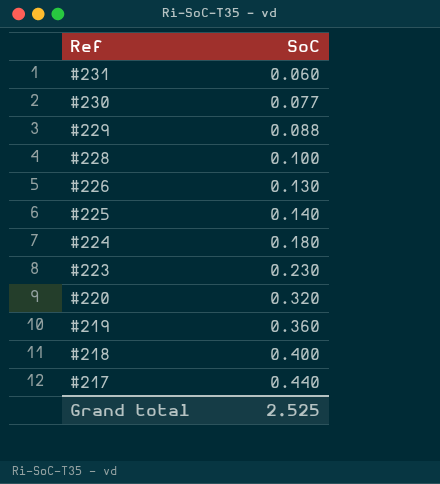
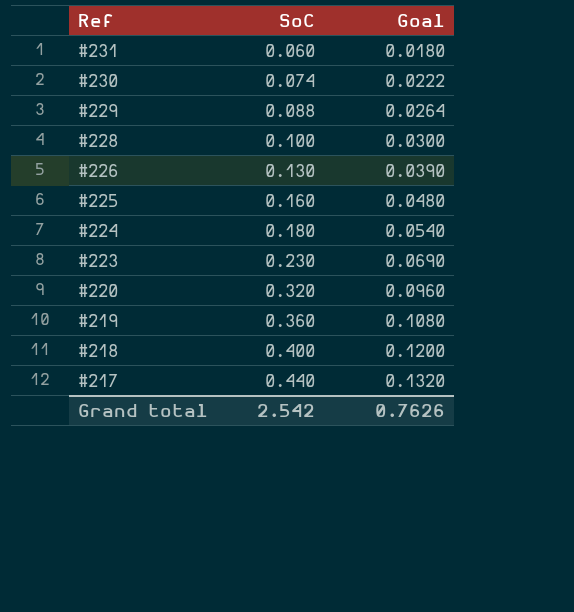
column Goal | formula: none -> [SoC] * 0.3
#230 | SoC: 0.077 -> 0.074
#225 | SoC: 0.140 -> 0.160
Grand total | SoC: 2.525 -> 2.542

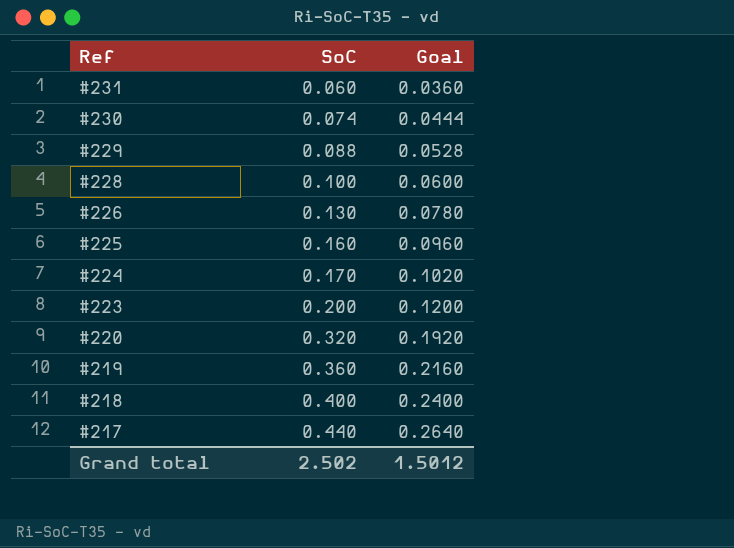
column Goal | formula: [SoC] * 0.3 -> [SoC] * 0.6
#224 | SoC: 0.180 -> 0.170
#223 | SoC: 0.230 -> 0.200
Grand total | SoC: 2.542 -> 2.502
Grand total | Goal: 0.7626 -> 1.5012

